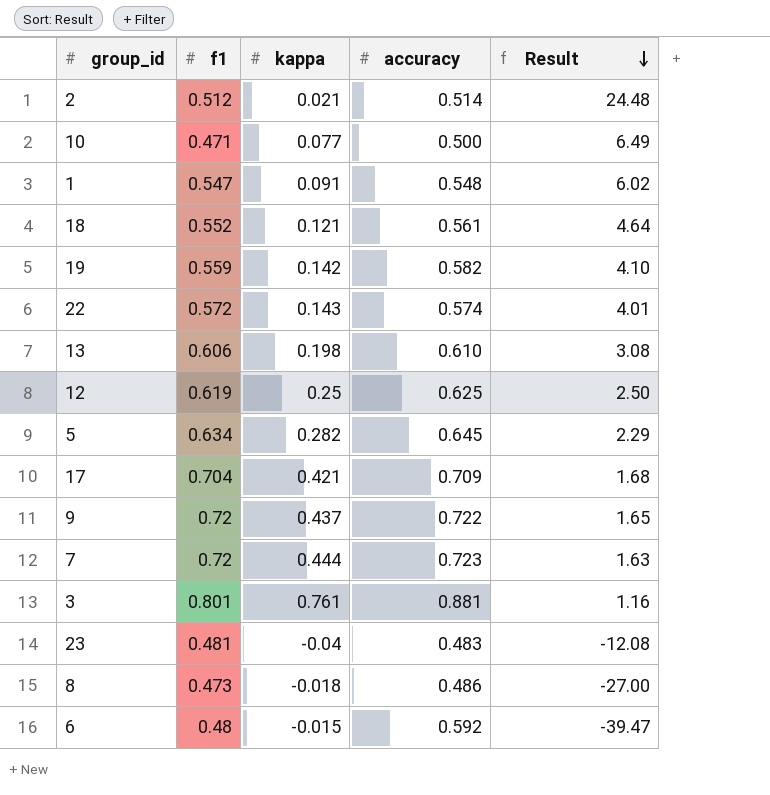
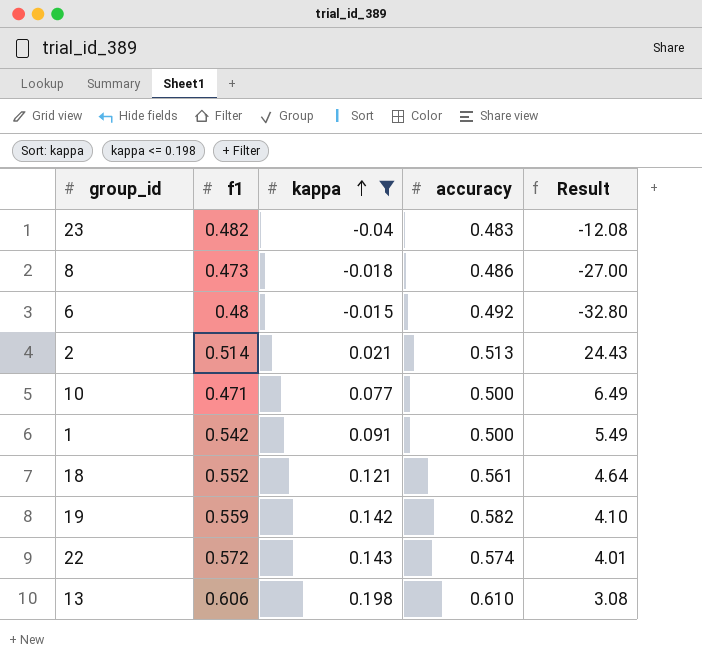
filter: none -> kappa <= 0.198
row order: Result descending -> kappa ascending
23 | f1: 0.481 -> 0.482
6 | accuracy: 0.592 -> 0.492
6 | Result: -39.47 -> -32.80
2 | f1: 0.512 -> 0.514
2 | accuracy: 0.514 -> 0.513
2 | Result: 24.48 -> 24.43
1 | f1: 0.547 -> 0.542
1 | accuracy: 0.548 -> 0.500
1 | Result: 6.02 -> 5.49

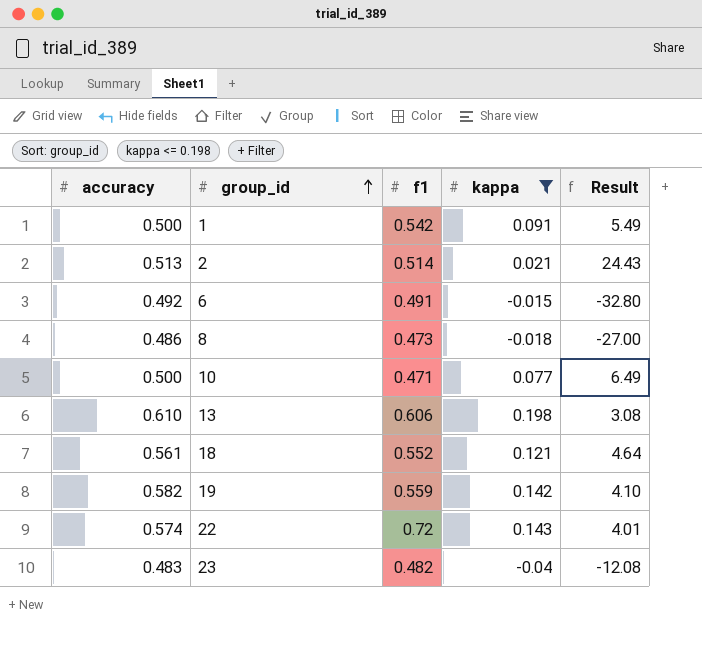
row order: kappa ascending -> group_id ascending
column accuracy | position: 4 -> 1
6 | f1: 0.48 -> 0.491
22 | f1: 0.572 -> 0.72

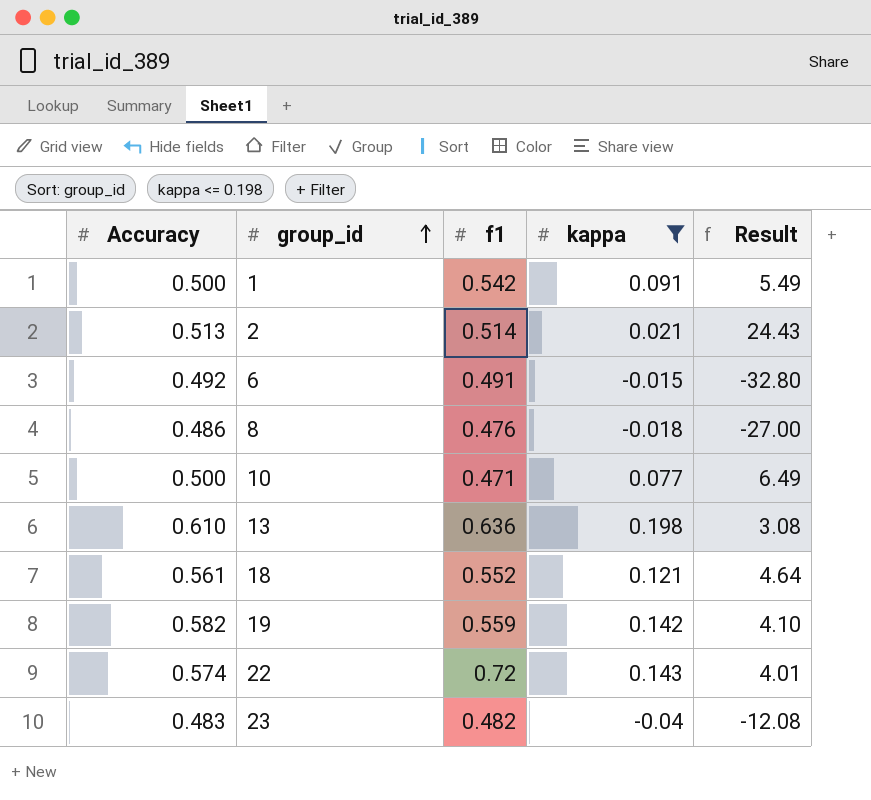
column name: accuracy -> Accuracy
8 | f1: 0.473 -> 0.476
13 | f1: 0.606 -> 0.636

